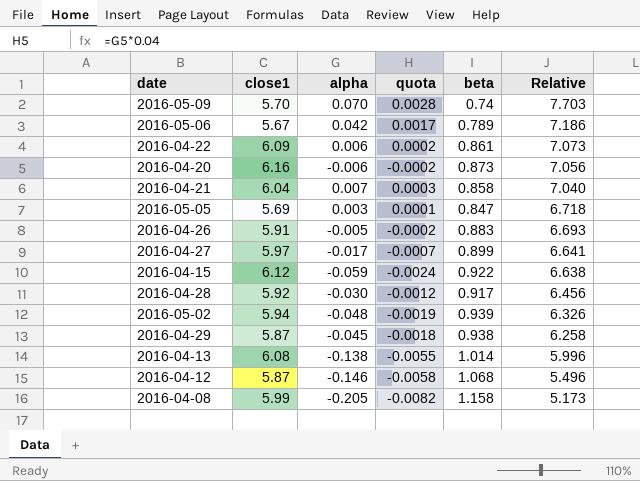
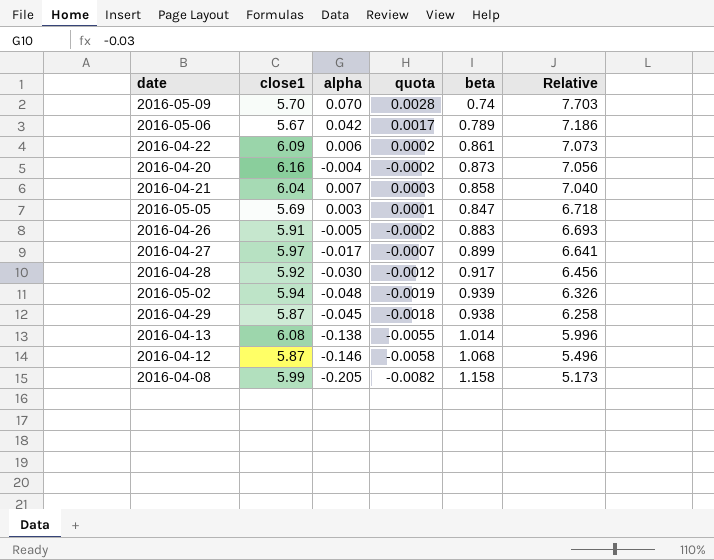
row 2016-04-15: 6.12 | -0.059 | -0.0024 | 0.922 | 6.638 -> none
2016-04-20 | alpha: -0.006 -> -0.004

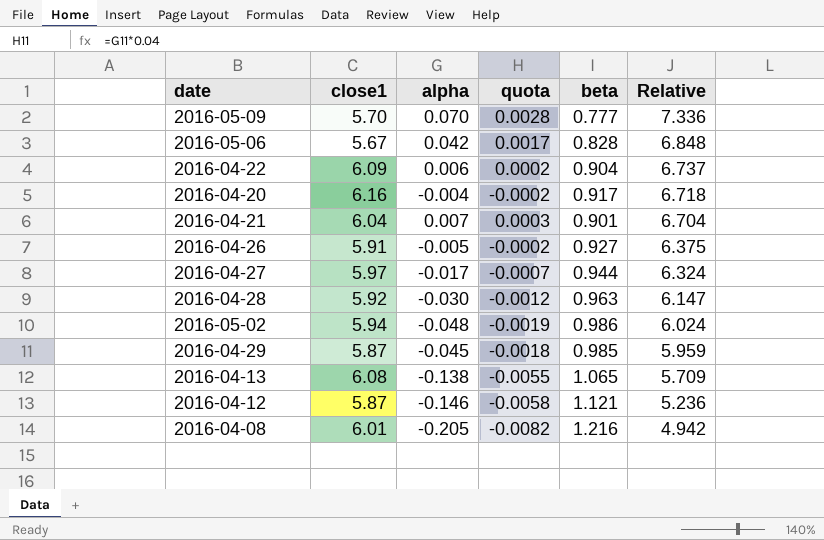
row 2016-05-05: 5.69 | 0.003 | 0.0001 | 0.847 | 6.718 -> none
2016-05-09 | beta: 0.74 -> 0.777
2016-05-09 | Relative: 7.703 -> 7.336
2016-05-06 | beta: 0.789 -> 0.828
2016-05-06 | Relative: 7.186 -> 6.848
2016-04-22 | beta: 0.861 -> 0.904
2016-04-22 | Relative: 7.073 -> 6.737
2016-04-20 | beta: 0.873 -> 0.917
2016-04-20 | Relative: 7.056 -> 6.718
2016-04-21 | beta: 0.858 -> 0.901
2016-04-21 | Relative: 7.040 -> 6.704
2016-04-26 | beta: 0.883 -> 0.927
2016-04-26 | Relative: 6.693 -> 6.375
2016-04-27 | beta: 0.899 -> 0.944
2016-04-27 | Relative: 6.641 -> 6.324
2016-04-28 | beta: 0.917 -> 0.963
2016-04-28 | Relative: 6.456 -> 6.147
2016-05-02 | beta: 0.939 -> 0.986
2016-05-02 | Relative: 6.326 -> 6.024
2016-04-29 | beta: 0.938 -> 0.985
2016-04-29 | Relative: 6.258 -> 5.959
2016-04-13 | beta: 1.014 -> 1.065
2016-04-13 | Relative: 5.996 -> 5.709
2016-04-12 | beta: 1.068 -> 1.121
2016-04-12 | Relative: 5.496 -> 5.236
2016-04-08 | close1: 5.99 -> 6.01
2016-04-08 | beta: 1.158 -> 1.216
2016-04-08 | Relative: 5.173 -> 4.942

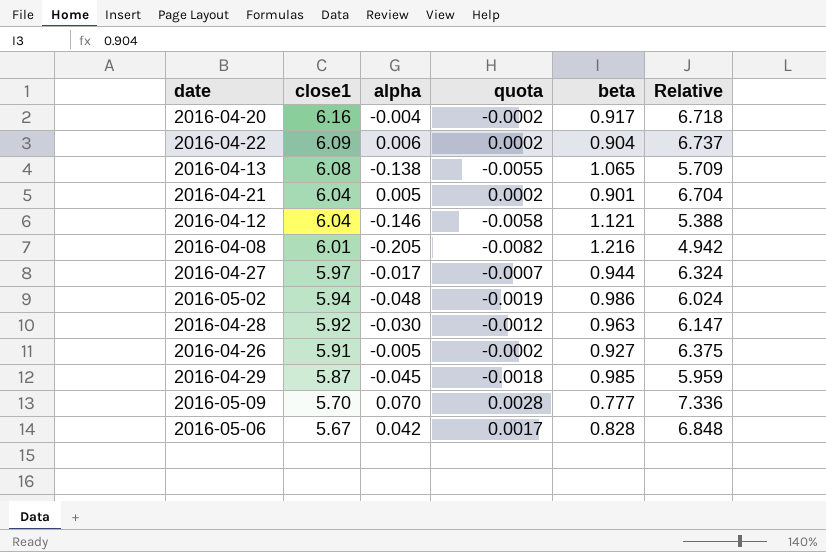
row order: Relative descending -> close1 descending
2016-04-21 | alpha: 0.007 -> 0.005
2016-04-21 | quota: 0.0003 -> 0.0002
2016-04-12 | close1: 5.87 -> 6.04
2016-04-12 | Relative: 5.236 -> 5.388

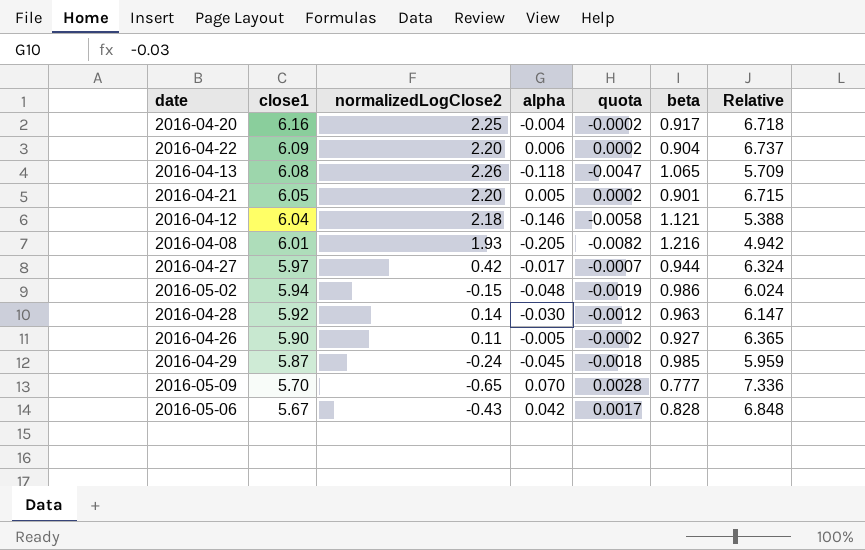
column normalizedLogClose2 | position: none -> 3
2016-04-13 | alpha: -0.138 -> -0.118
2016-04-13 | quota: -0.0055 -> -0.0047
2016-04-21 | close1: 6.04 -> 6.05
2016-04-21 | Relative: 6.704 -> 6.715
2016-04-26 | close1: 5.91 -> 5.90
2016-04-26 | Relative: 6.375 -> 6.365

